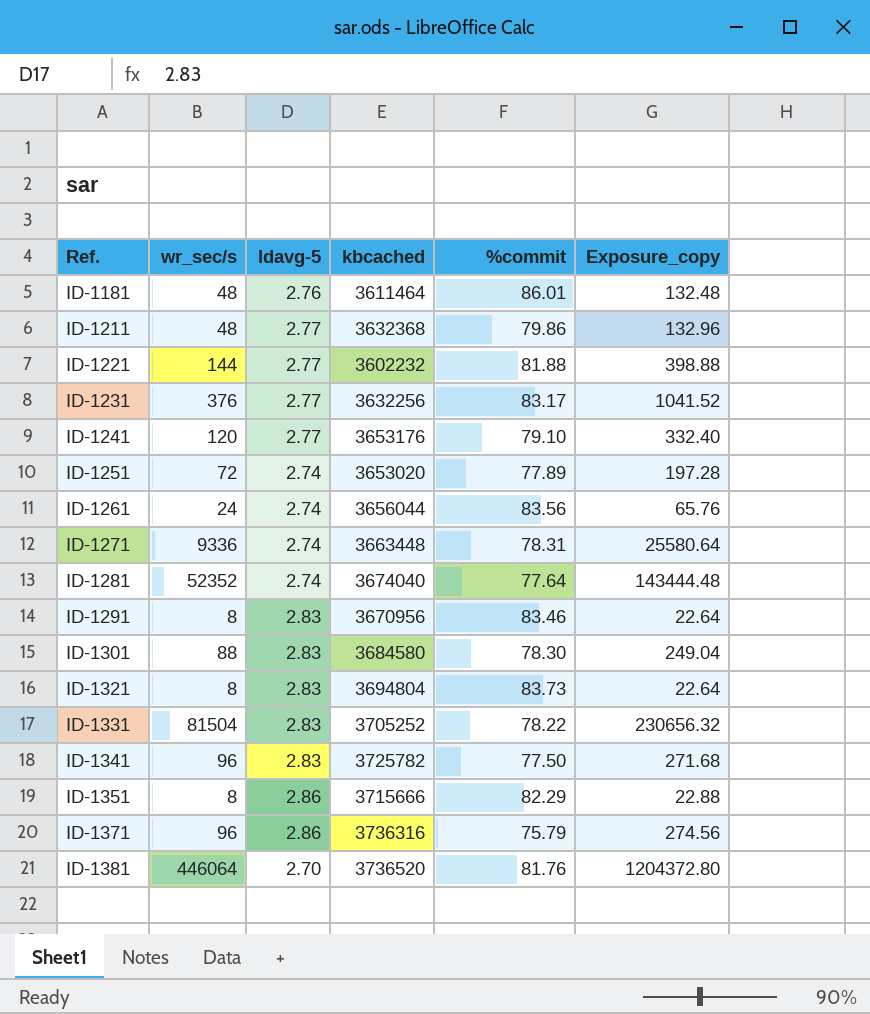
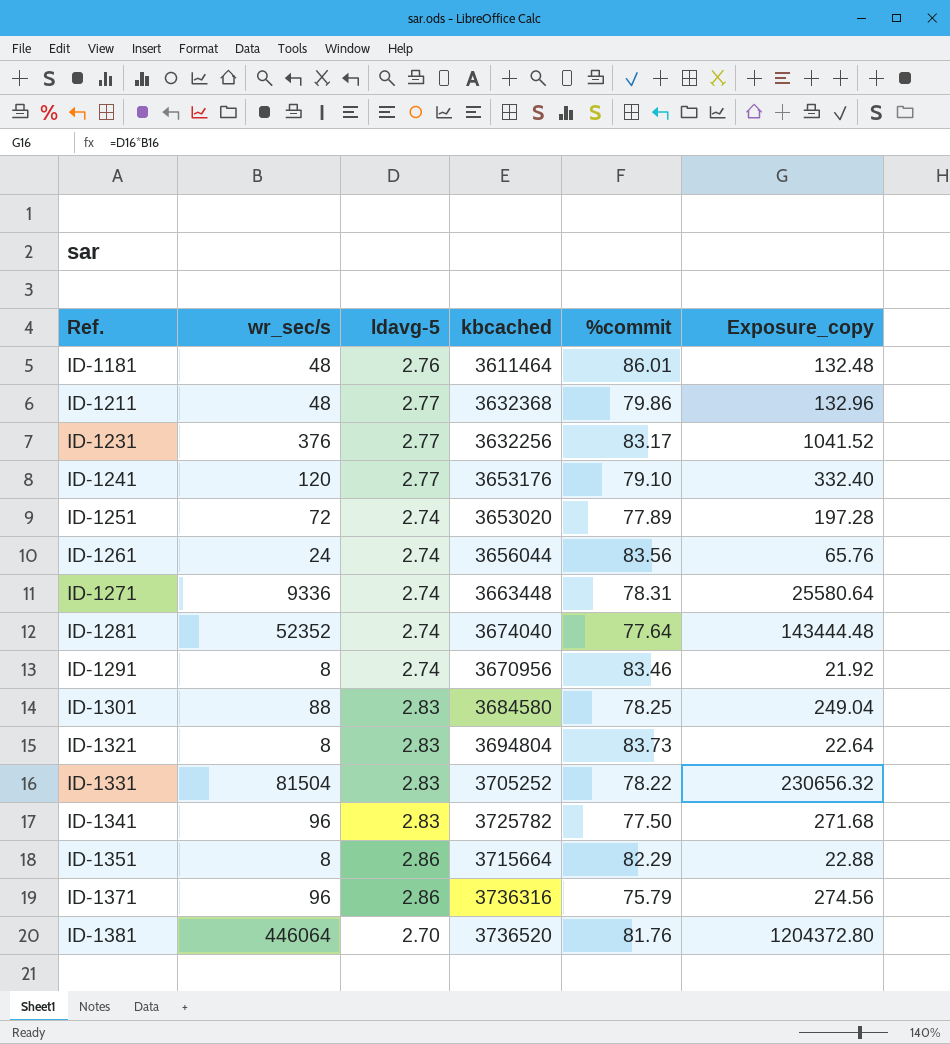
row ID-1221: 144 | 2.77 | 3602232 | 81.88 | 398.88 -> none
ID-1291 | ldavg-5: 2.83 -> 2.74
ID-1291 | Exposure_copy: 22.64 -> 21.92
ID-1301 | %commit: 78.30 -> 78.25
ID-1351 | kbcached: 3715666 -> 3715664

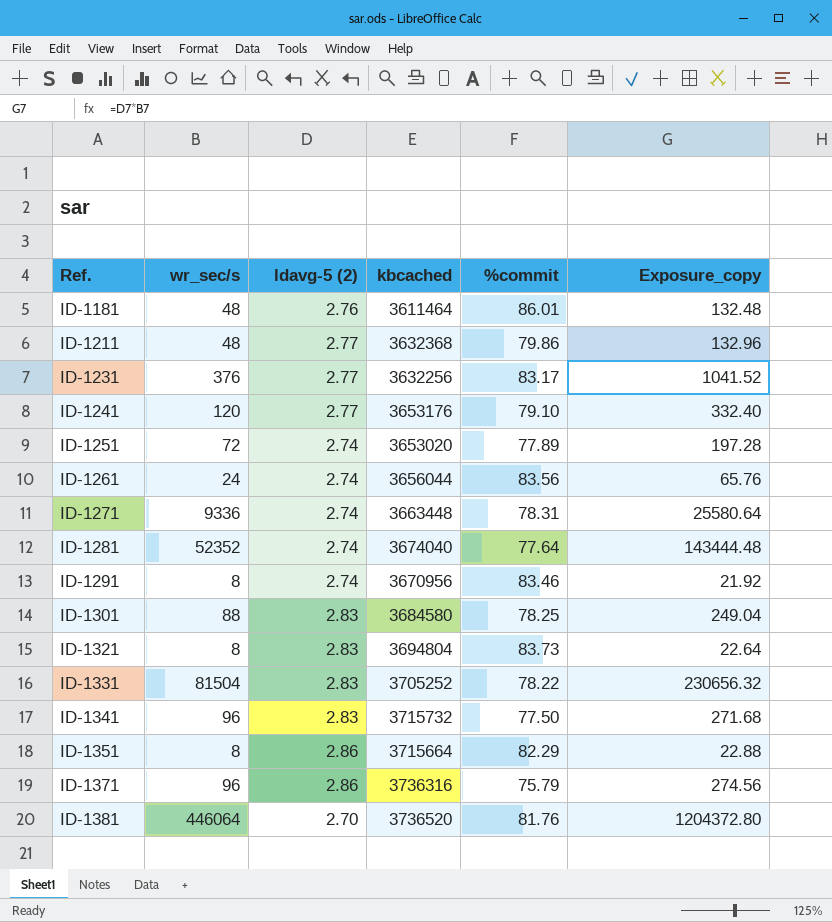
column name: ldavg-5 -> ldavg-5 (2)
ID-1341 | kbcached: 3725782 -> 3715732

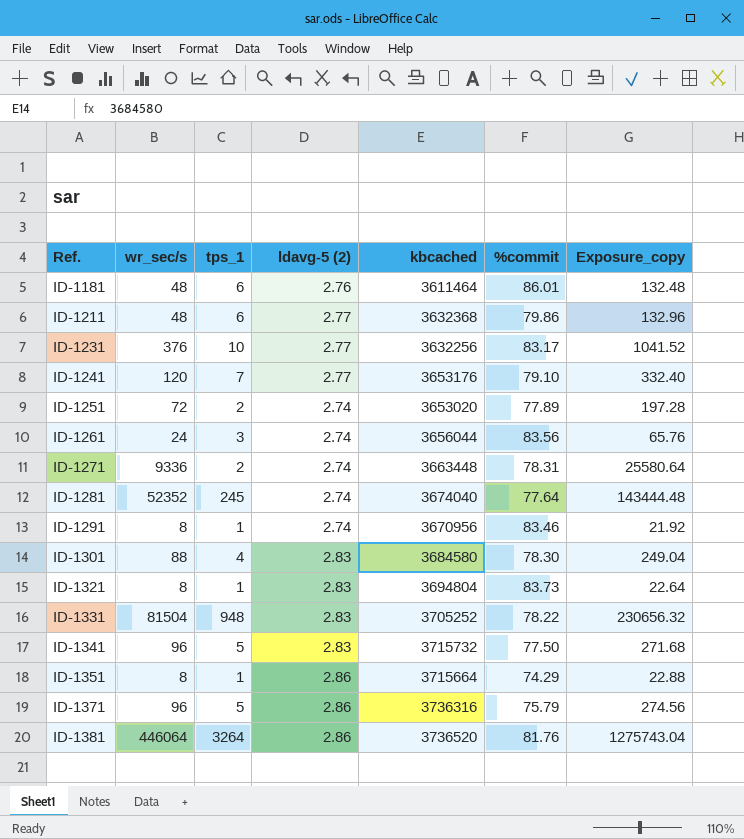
column tps_1 | position: none -> 3
ID-1301 | %commit: 78.25 -> 78.30
ID-1351 | %commit: 82.29 -> 74.29
ID-1381 | ldavg-5 (2): 2.70 -> 2.86
ID-1381 | Exposure_copy: 1204372.80 -> 1275743.04

